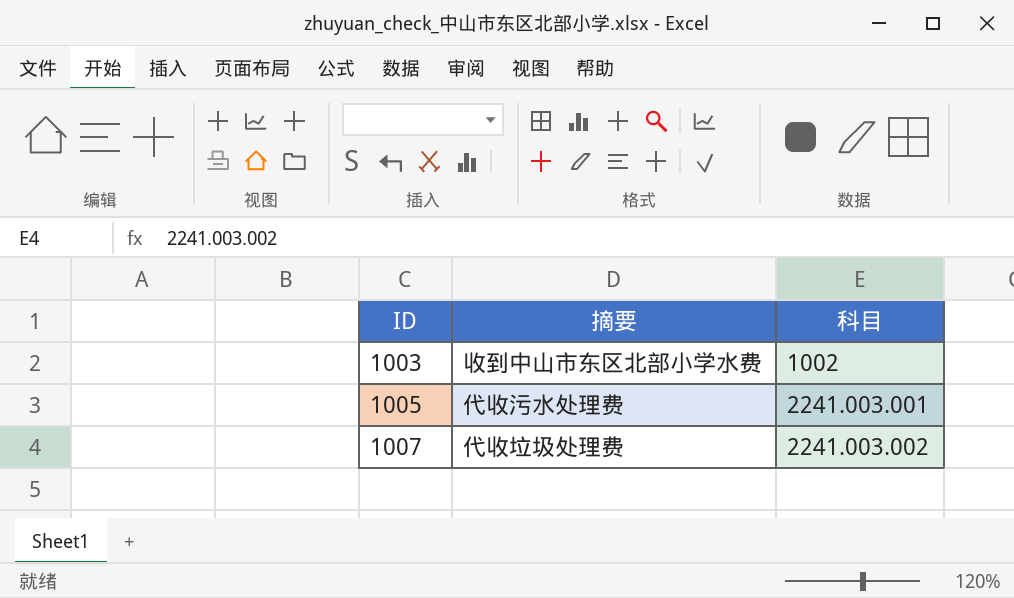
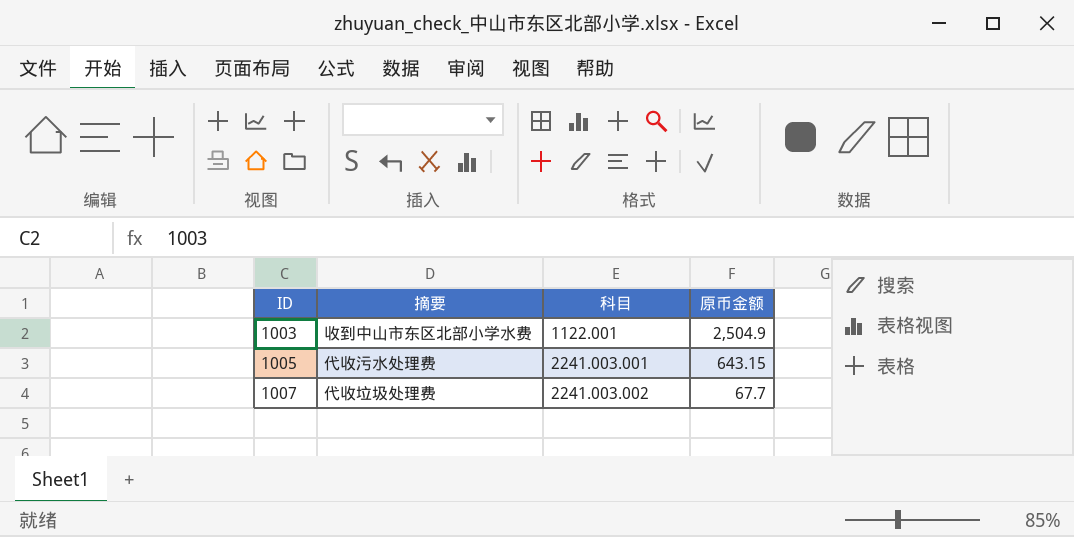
column 原币金额 | position: none -> 4
1003 | 科目: 1002 -> 1122.001

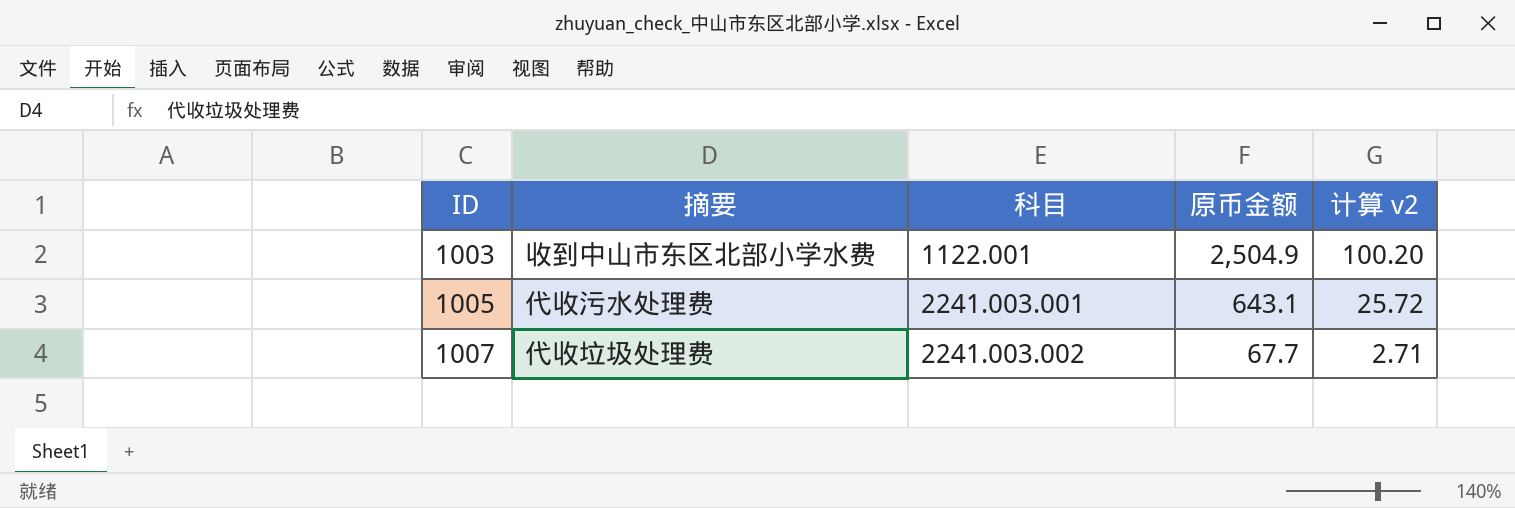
column 计算 v2 | formula: none -> [原币金额] * 0.04
1005 | 原币金额: 643.15 -> 643.1

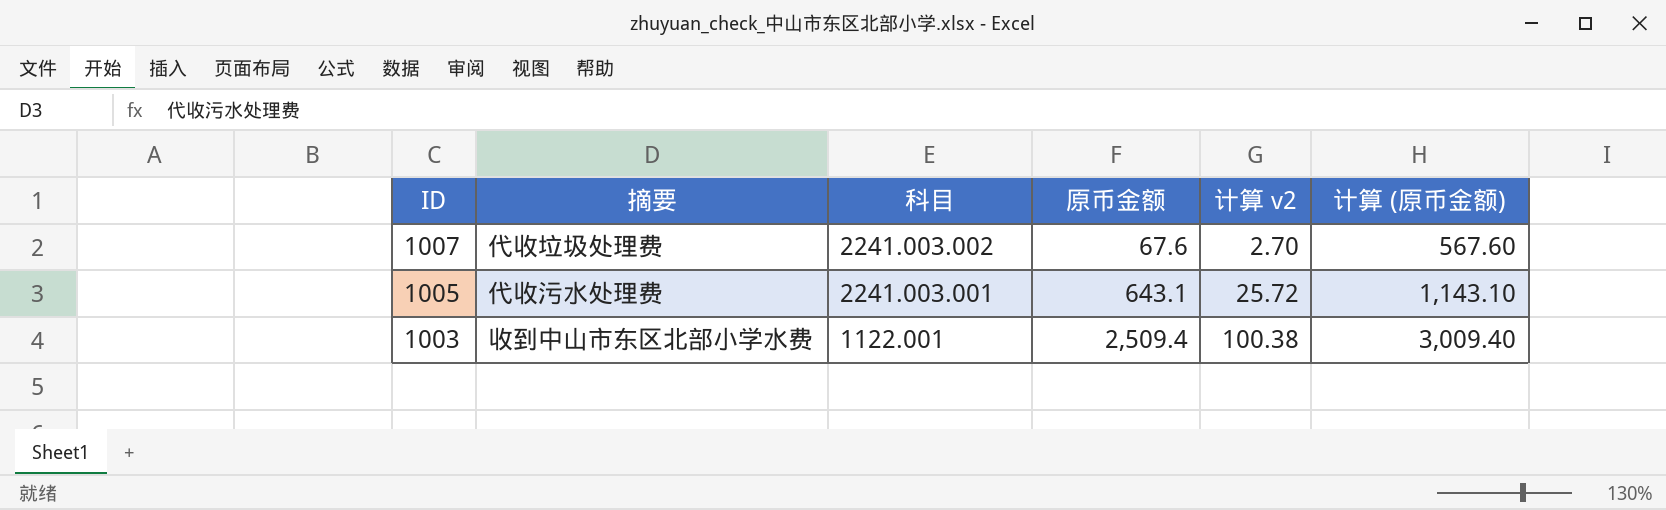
row order: ID ascending -> ID descending
column 计算 (原币金额) | formula: none -> [原币金额] + 500
1007 | 原币金额: 67.7 -> 67.6
1007 | 计算 v2: 2.71 -> 2.70
1003 | 原币金额: 2,504.9 -> 2,509.4
1003 | 计算 v2: 100.20 -> 100.38

